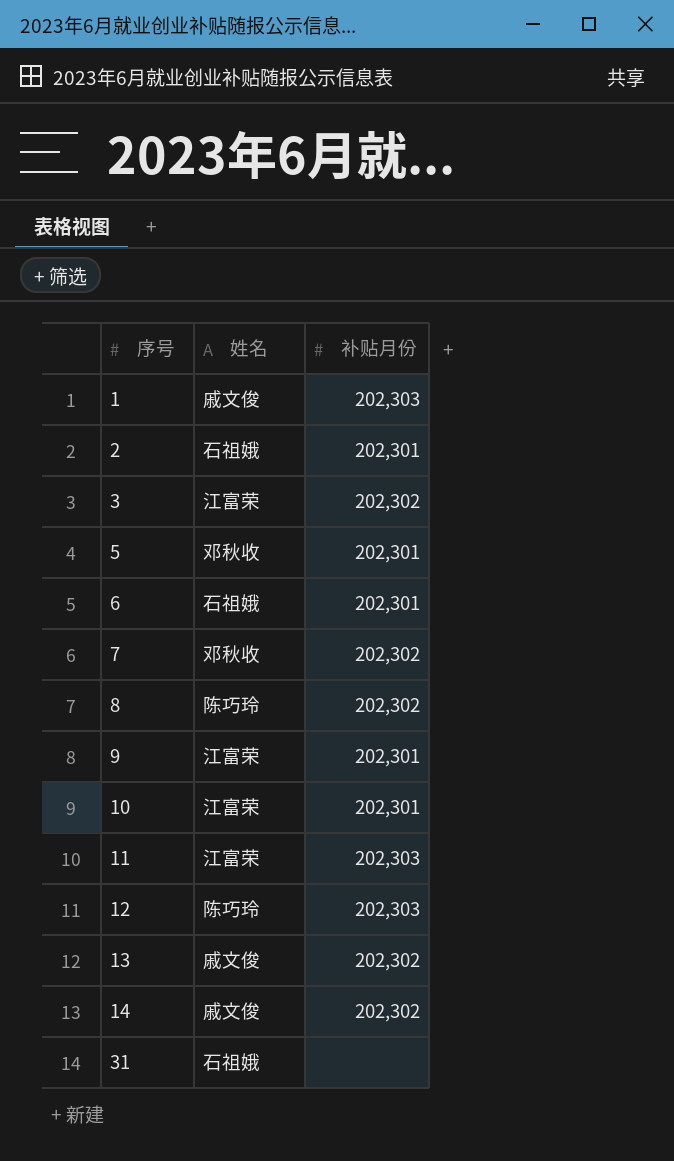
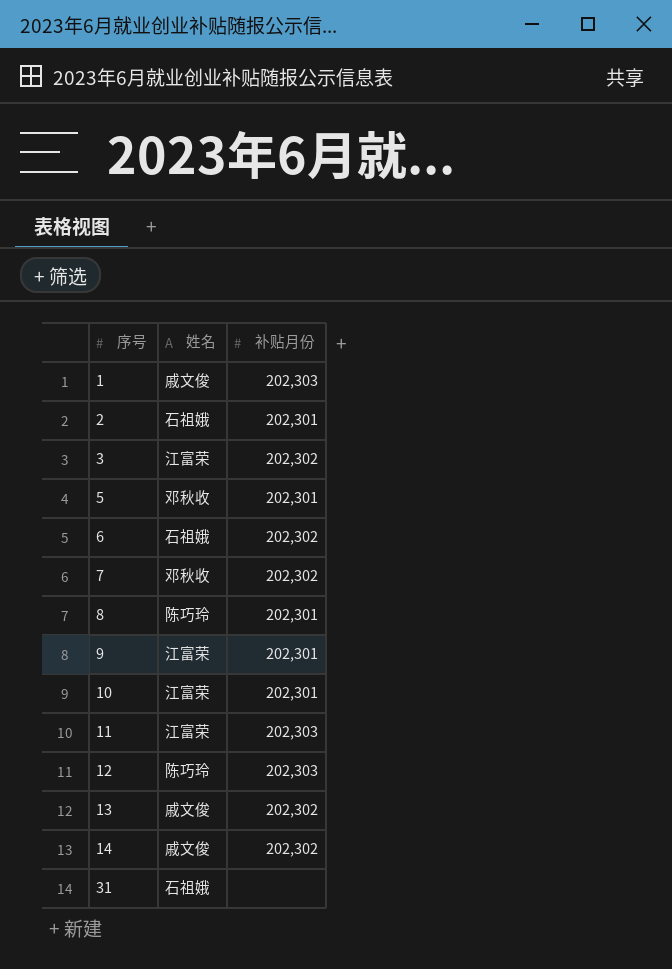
6 | 补贴月份: 202,301 -> 202,302
8 | 补贴月份: 202,302 -> 202,301

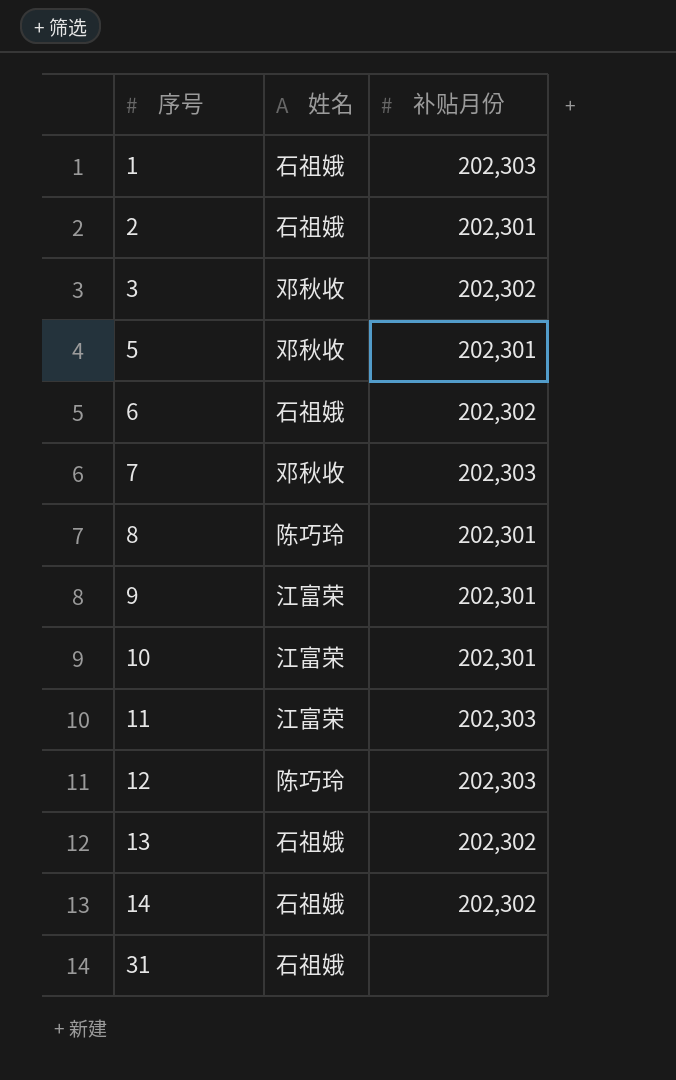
1 | 姓名: 戚文俊 -> 石祖娥
3 | 姓名: 江富荣 -> 邓秋收
7 | 补贴月份: 202,302 -> 202,303
13 | 姓名: 戚文俊 -> 石祖娥
14 | 姓名: 戚文俊 -> 石祖娥

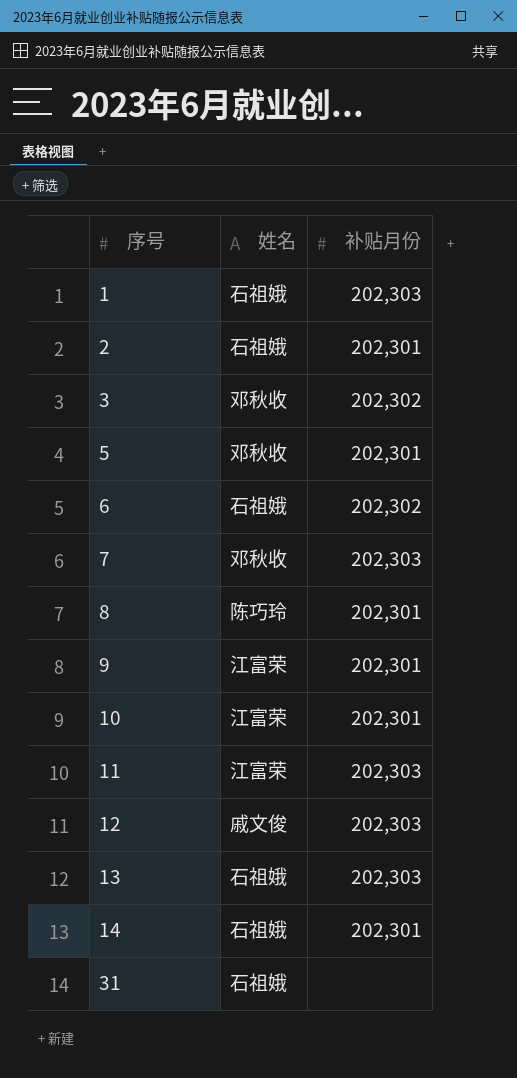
12 | 姓名: 陈巧玲 -> 戚文俊
13 | 补贴月份: 202,302 -> 202,303
14 | 补贴月份: 202,302 -> 202,301

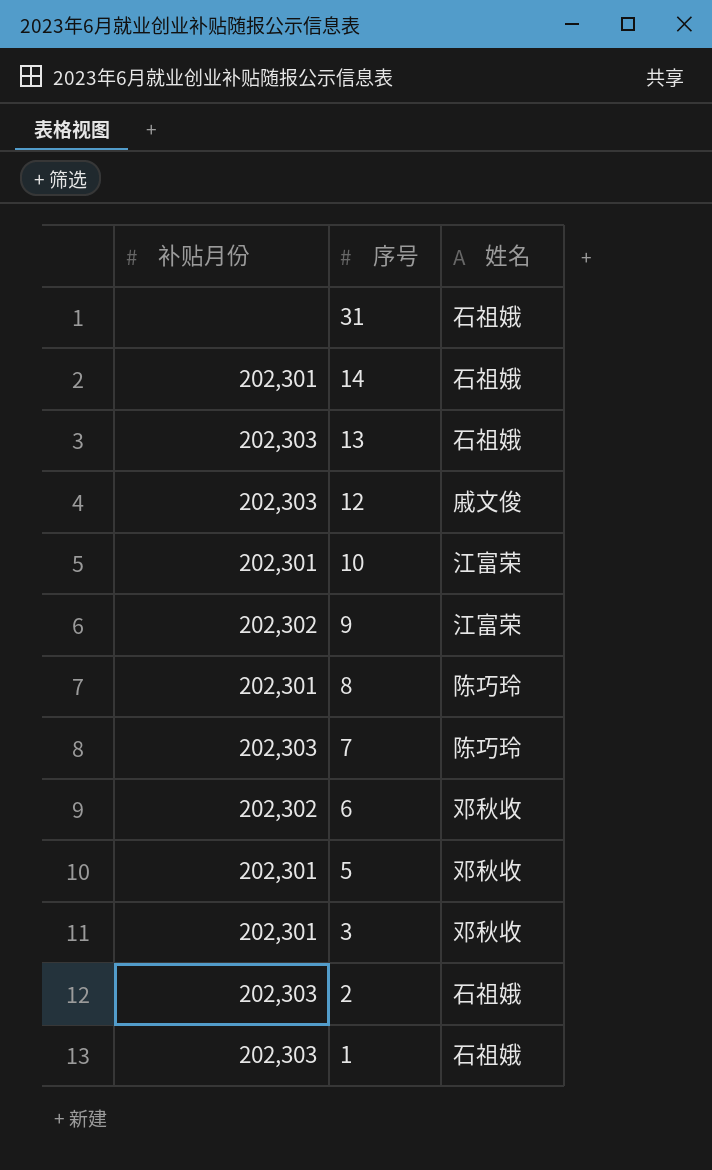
row order: 序号 ascending -> 序号 descending
column 补贴月份 | position: 3 -> 1
row 11: 江富荣 | 202,303 -> none
9 | 补贴月份: 202,301 -> 202,302
7 | 姓名: 邓秋收 -> 陈巧玲
6 | 姓名: 石祖娥 -> 邓秋收
3 | 补贴月份: 202,302 -> 202,301
2 | 补贴月份: 202,301 -> 202,303

